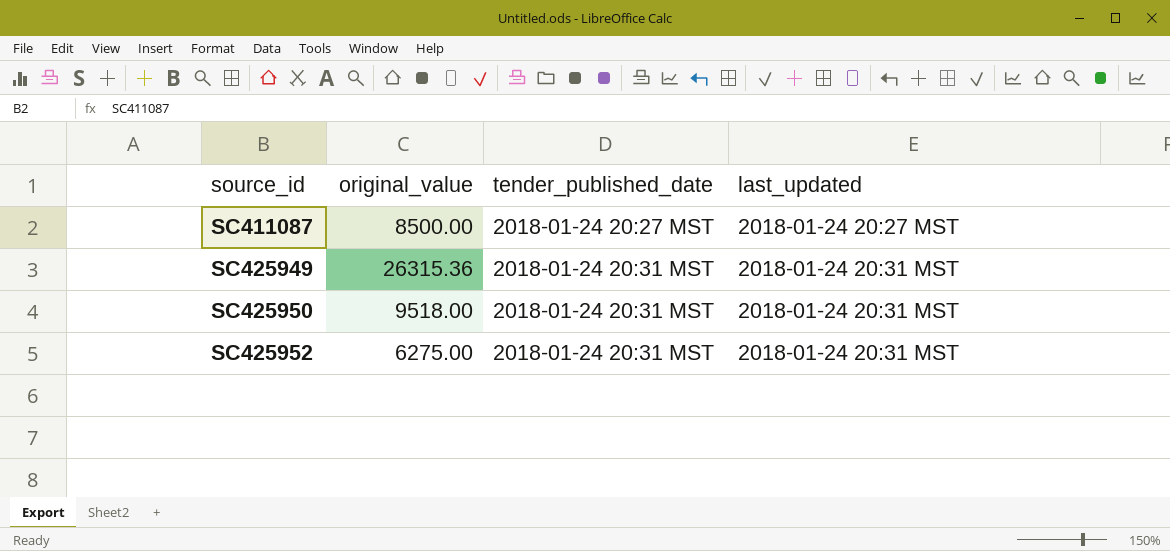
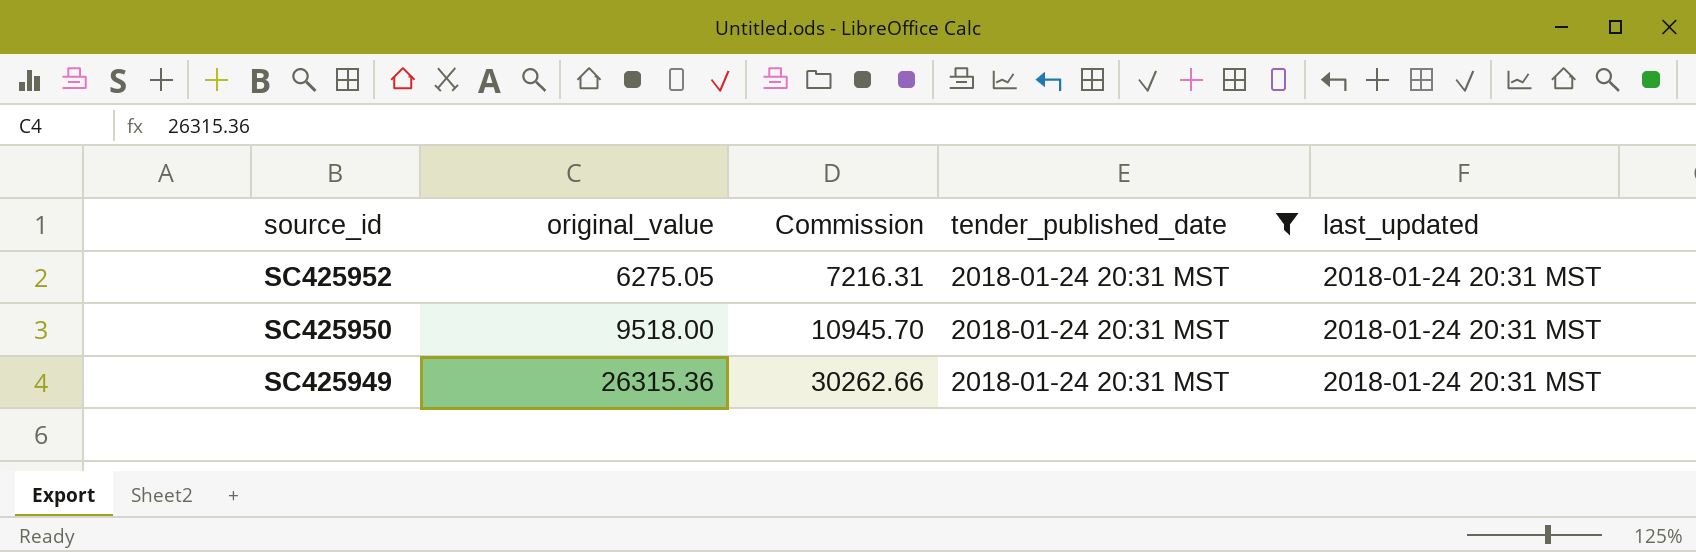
filter: none -> tender_published_date = 2018-01-24 20:31 MST
row order: source_id ascending -> source_id descending
column Commission | formula: none -> [original_value] * 1.15
SC425952 | original_value: 6275.00 -> 6275.05

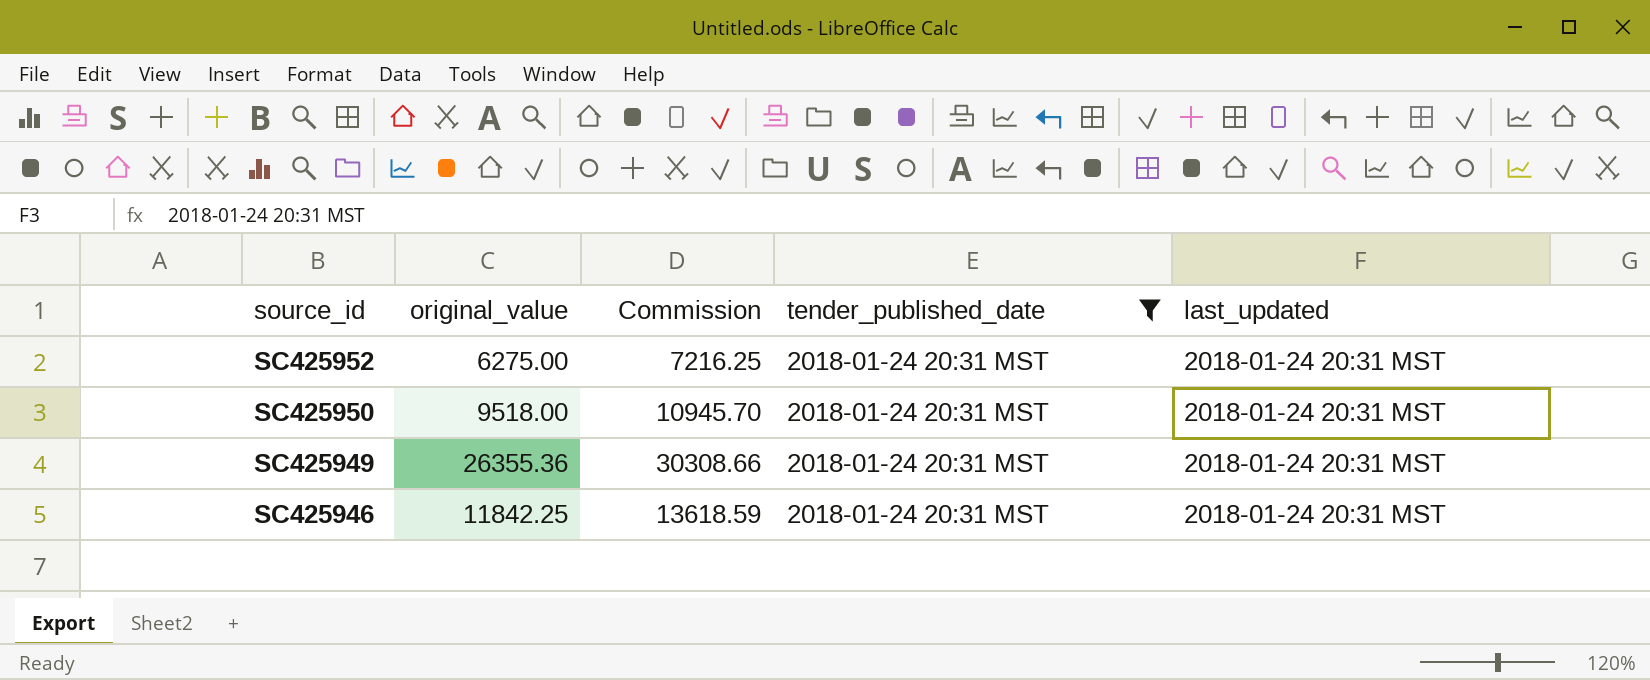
SC425952 | original_value: 6275.05 -> 6275.00
SC425952 | Commission: 7216.31 -> 7216.25
SC425949 | original_value: 26315.36 -> 26355.36
SC425949 | Commission: 30262.66 -> 30308.66
row SC425946: none -> 11842.25 | 13618.59 | 2018-01-24 20:31 MST | 2018-01-24 20:31 MST

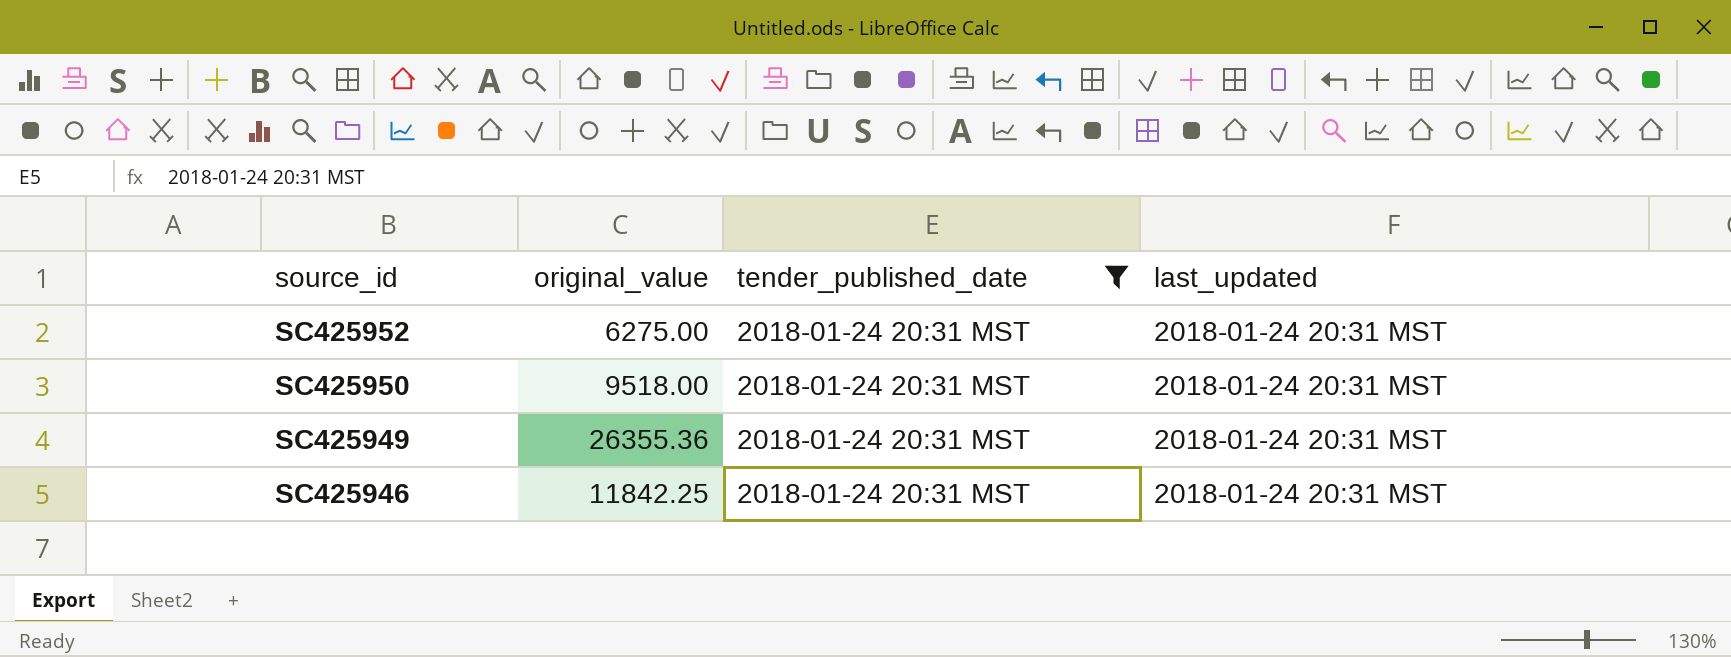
column Commission | formula: [original_value] * 1.15 -> none

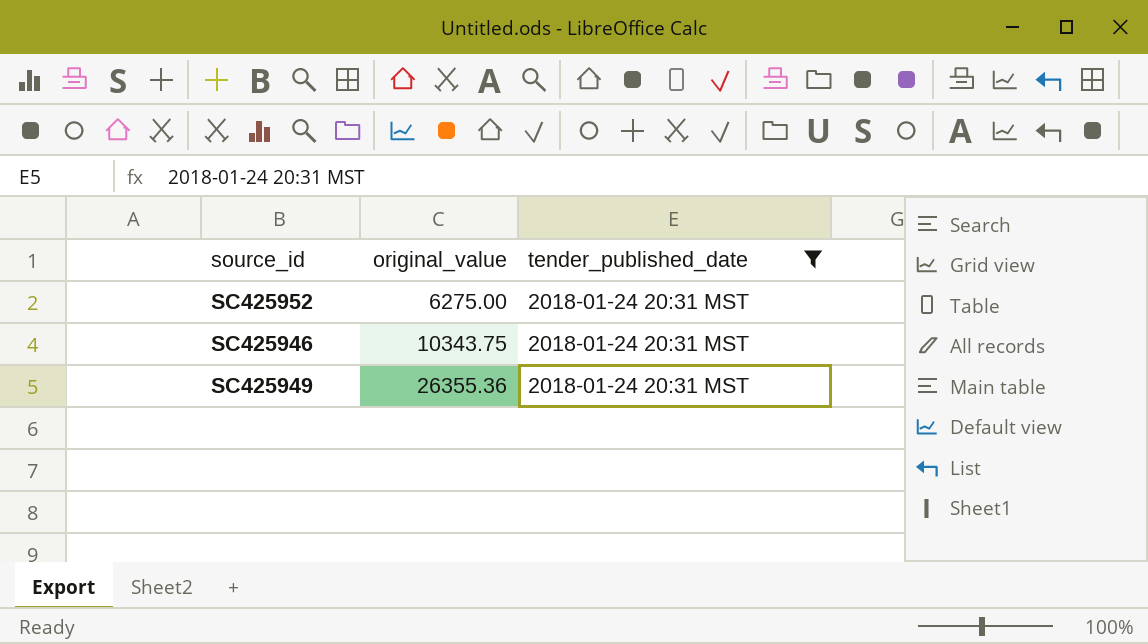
row order: source_id descending -> original_value ascending
column last_updated | position: 4 -> none
row SC425950: 9518.00 | 2018-01-24 20:31 MST | 2018-01-24 20:31 MST -> none
SC425946 | original_value: 11842.25 -> 10343.75

